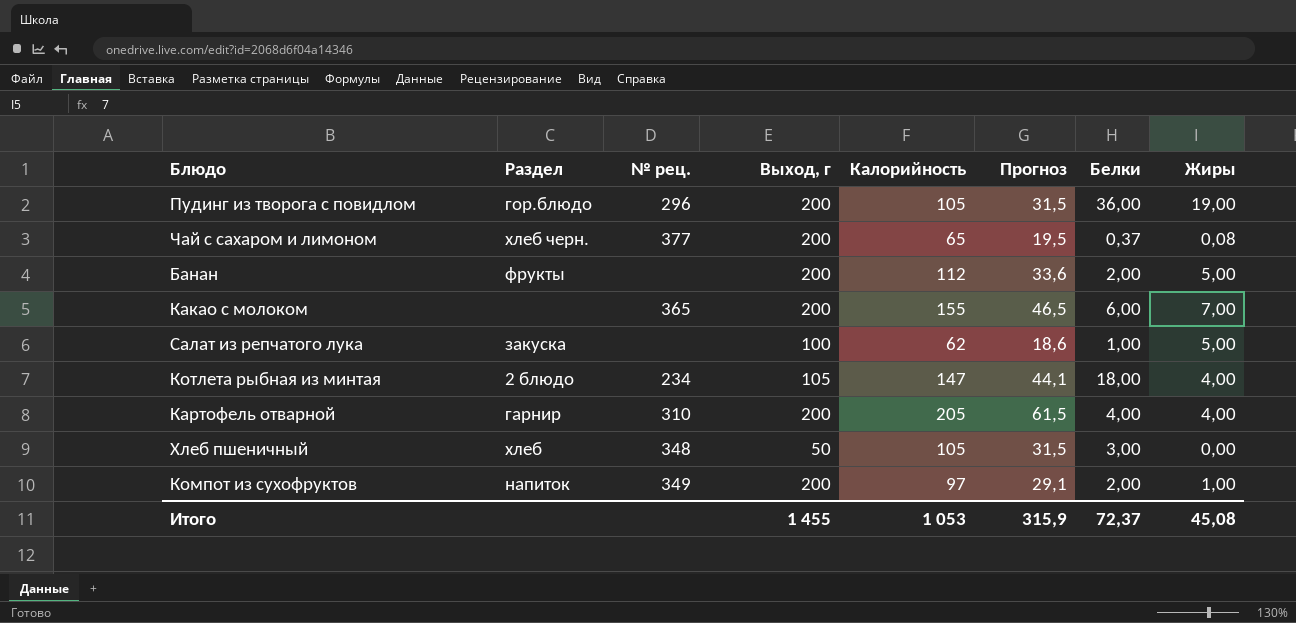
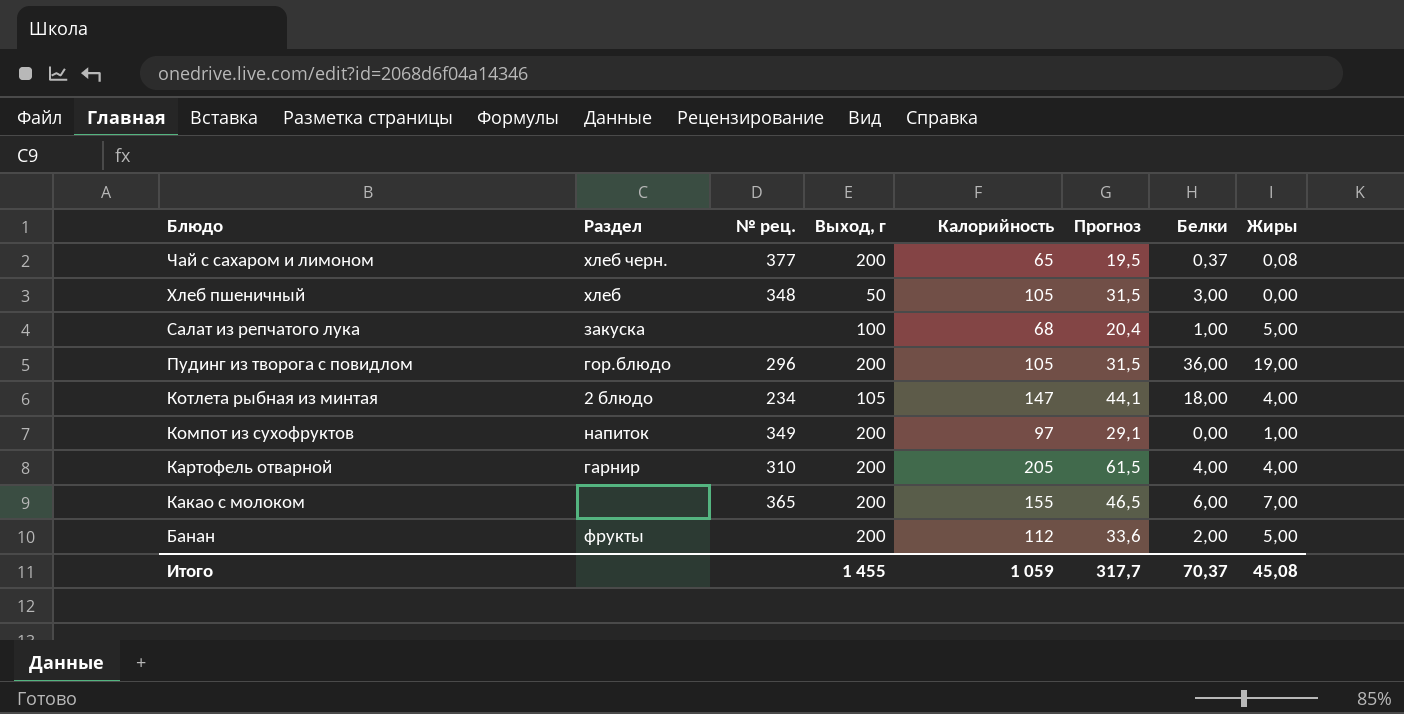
row order: none -> Блюдо descending
Салат из репчатого лука | Калорийность: 62 -> 68
Салат из репчатого лука | Прогноз: 18,6 -> 20,4
Компот из сухофруктов | Белки: 2,00 -> 0,00
Итого | Калорийность: 1 053 -> 1 059
Итого | Прогноз: 315,9 -> 317,7
Итого | Белки: 72,37 -> 70,37

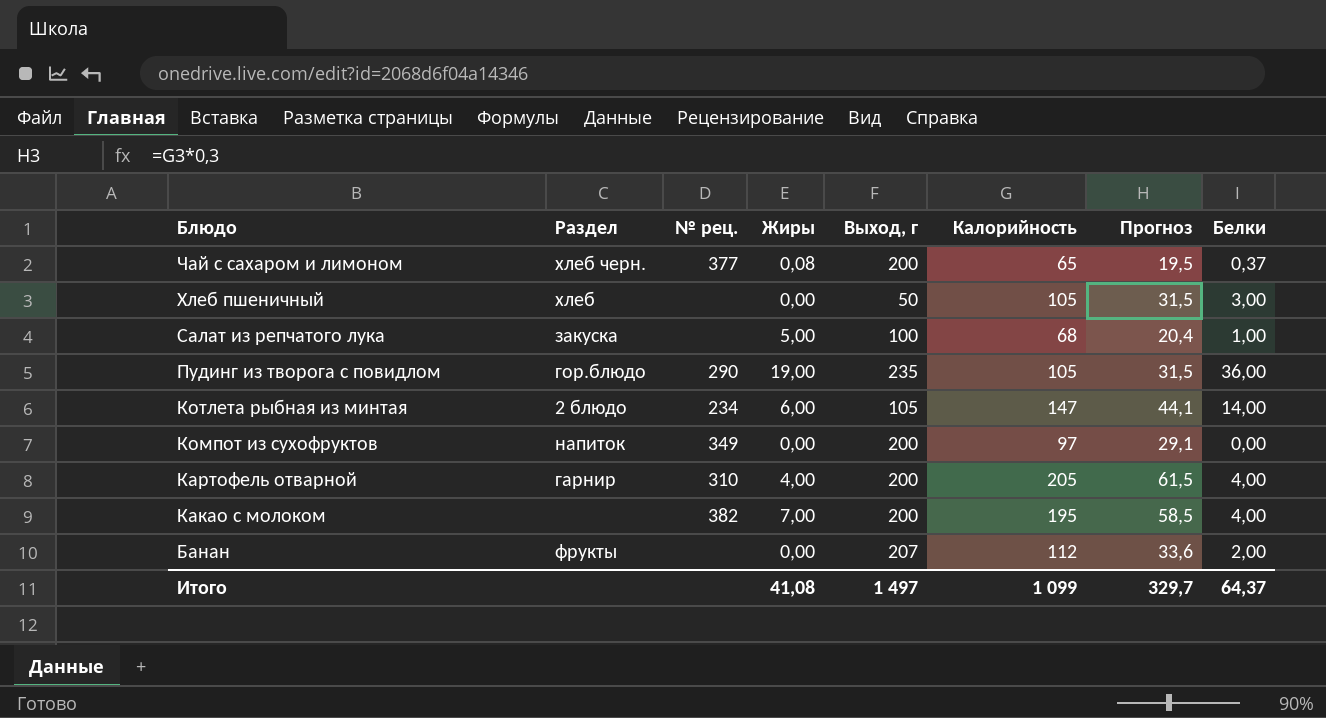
column Жиры | position: 8 -> 4
Хлеб пшеничный | № рец.: 348 -> none
Пудинг из творога с повидлом | № рец.: 296 -> 290
Пудинг из творога с повидлом | Выход, г: 200 -> 235
Котлета рыбная из минтая | Жиры: 4,00 -> 6,00
Котлета рыбная из минтая | Белки: 18,00 -> 14,00
Компот из сухофруктов | Жиры: 1,00 -> 0,00
Какао с молоком | № рец.: 365 -> 382
Какао с молоком | Калорийность: 155 -> 195
Какао с молоком | Прогноз: 46,5 -> 58,5
Какао с молоком | Белки: 6,00 -> 4,00
Банан | Жиры: 5,00 -> 0,00
Банан | Выход, г: 200 -> 207
Итого | Жиры: 45,08 -> 41,08
Итого | Выход, г: 1 455 -> 1 497
Итого | Калорийность: 1 059 -> 1 099
Итого | Прогноз: 317,7 -> 329,7
Итого | Белки: 70,37 -> 64,37

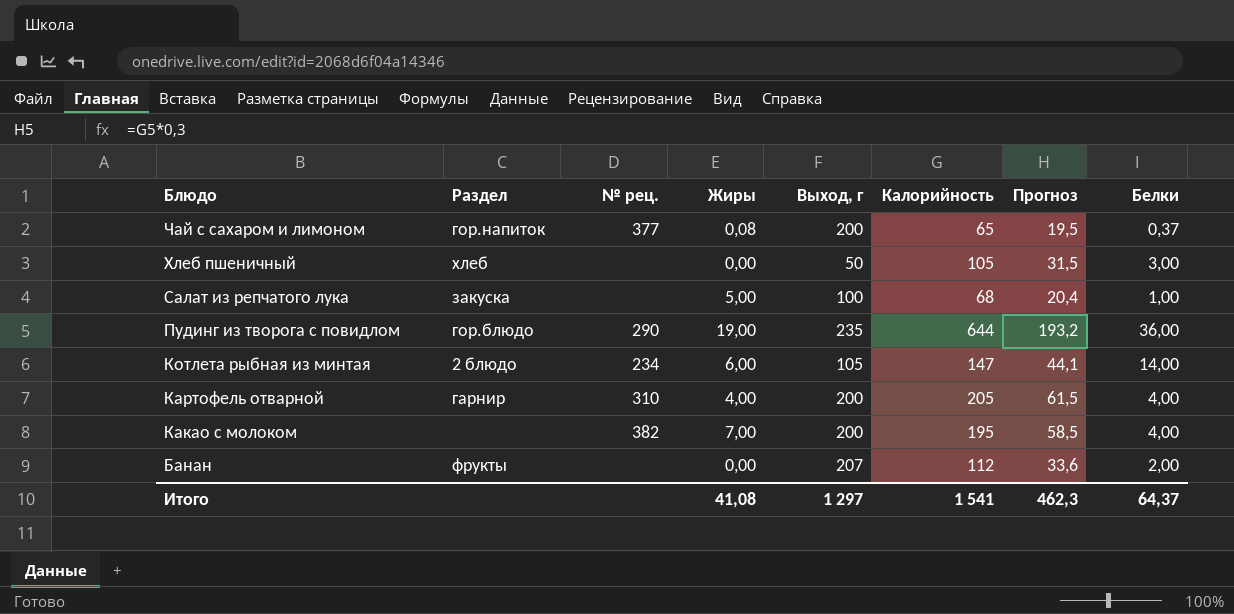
row Компот из сухофруктов: напиток | 349 | 0,00 | 200 | 97 | 29,1 | 0,00 -> none
Чай с сахаром и лимоном | Раздел: хлеб черн. -> гор.напиток
Пудинг из творога с повидлом | Калорийность: 105 -> 644
Пудинг из творога с повидлом | Прогноз: 31,5 -> 193,2
Итого | Выход, г: 1 497 -> 1 297
Итого | Калорийность: 1 099 -> 1 541
Итого | Прогноз: 329,7 -> 462,3

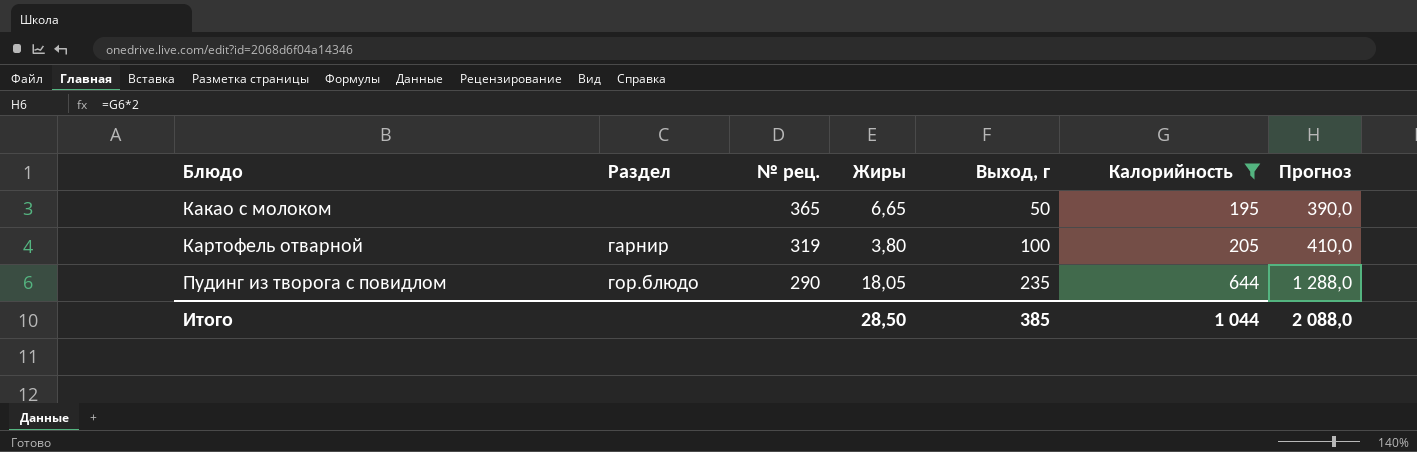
filter: none -> Калорийность >= 195
row order: Блюдо descending -> Блюдо ascending
column Белки | position: 8 -> none
column Прогноз | formula: [Калорийность] * 0,3 -> [Калорийность] * 2
Какао с молоком | № рец.: 382 -> 365
Какао с молоком | Жиры: 7,00 -> 6,65
Какао с молоком | Выход, г: 200 -> 50
Картофель отварной | № рец.: 310 -> 319
Картофель отварной | Жиры: 4,00 -> 3,80
Картофель отварной | Выход, г: 200 -> 100
Пудинг из творога с повидлом | Жиры: 19,00 -> 18,05
Итого | Жиры: 41,08 -> 28,50
Итого | Выход, г: 1 297 -> 385
Итого | Калорийность: 1 541 -> 1 044
Итого | Прогноз: 462,3 -> 2 088,0

